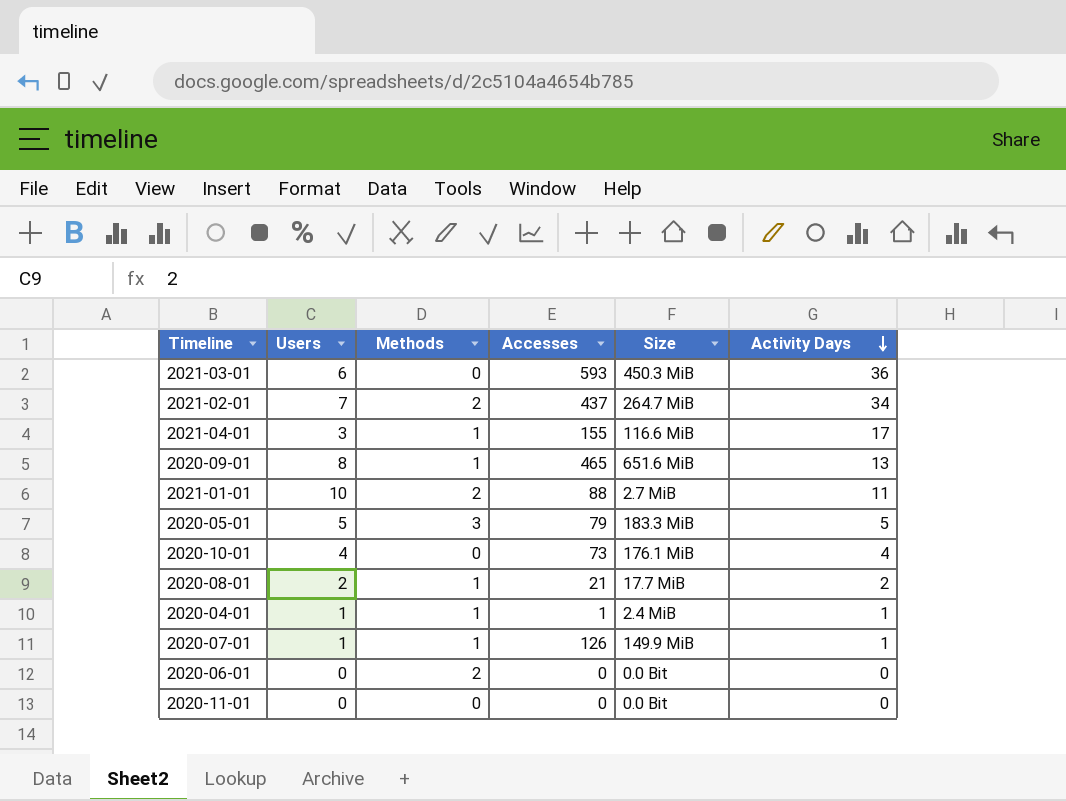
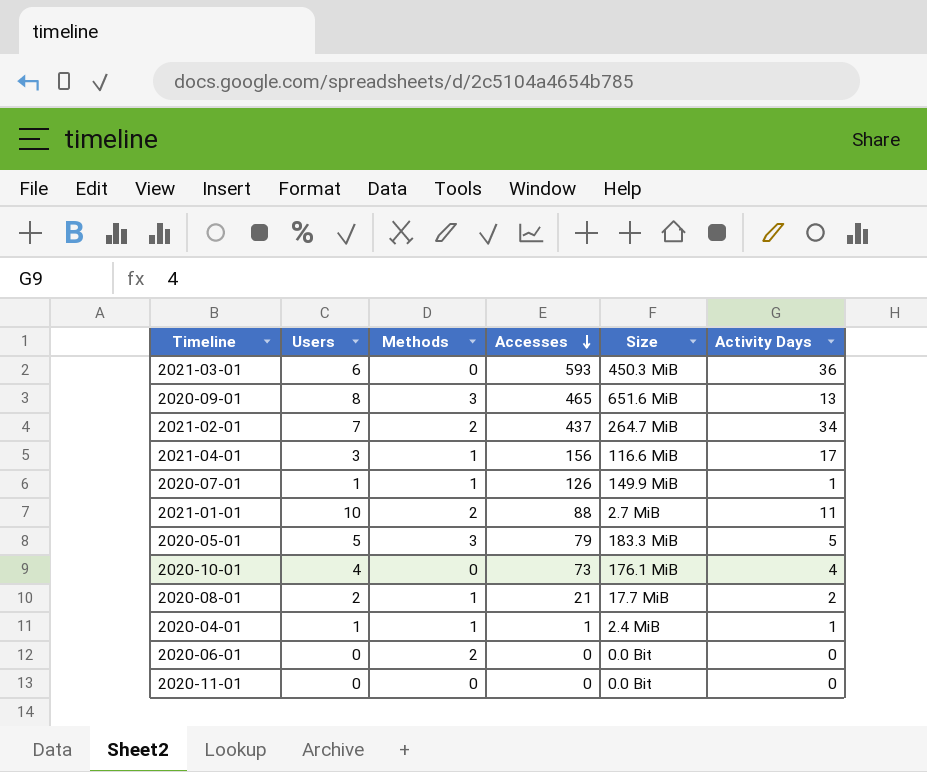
row order: Activity Days descending -> Accesses descending
2020-09-01 | Methods: 1 -> 3
2021-04-01 | Accesses: 155 -> 156

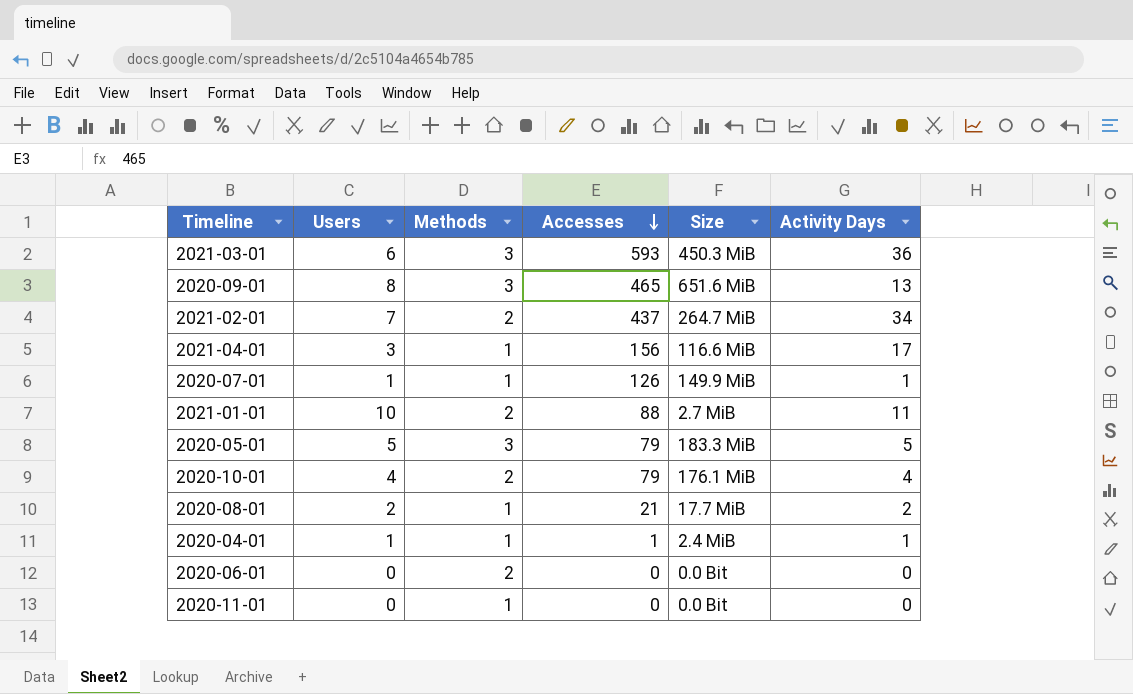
2021-03-01 | Methods: 0 -> 3
2020-10-01 | Methods: 0 -> 2
2020-10-01 | Accesses: 73 -> 79
2020-11-01 | Methods: 0 -> 1

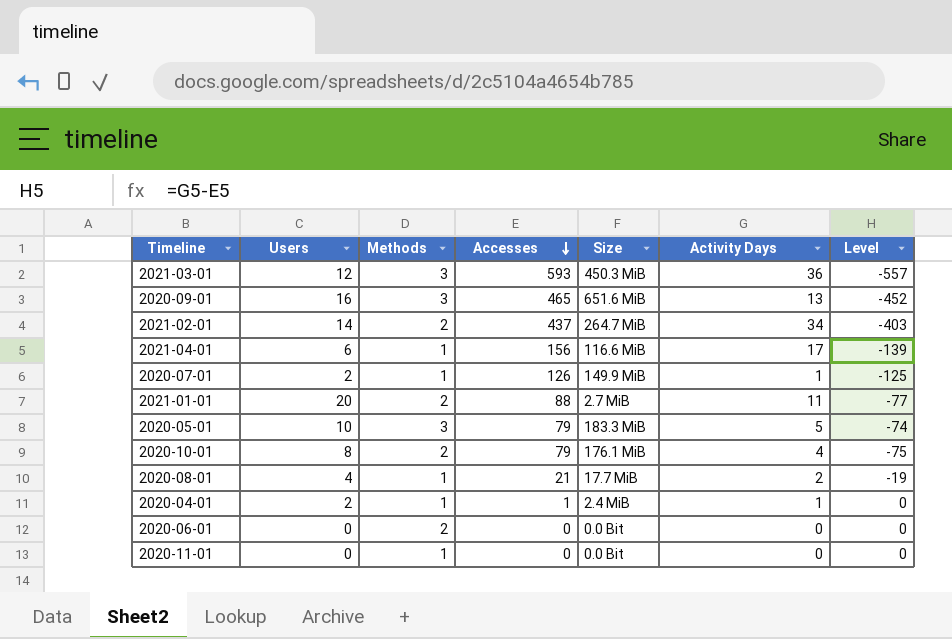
column Level | formula: none -> [Activity Days] - [Accesses]
2021-03-01 | Users: 6 -> 12
2020-09-01 | Users: 8 -> 16
2021-02-01 | Users: 7 -> 14
2021-04-01 | Users: 3 -> 6
2020-07-01 | Users: 1 -> 2
2021-01-01 | Users: 10 -> 20
2020-05-01 | Users: 5 -> 10
2020-10-01 | Users: 4 -> 8
2020-08-01 | Users: 2 -> 4
2020-04-01 | Users: 1 -> 2

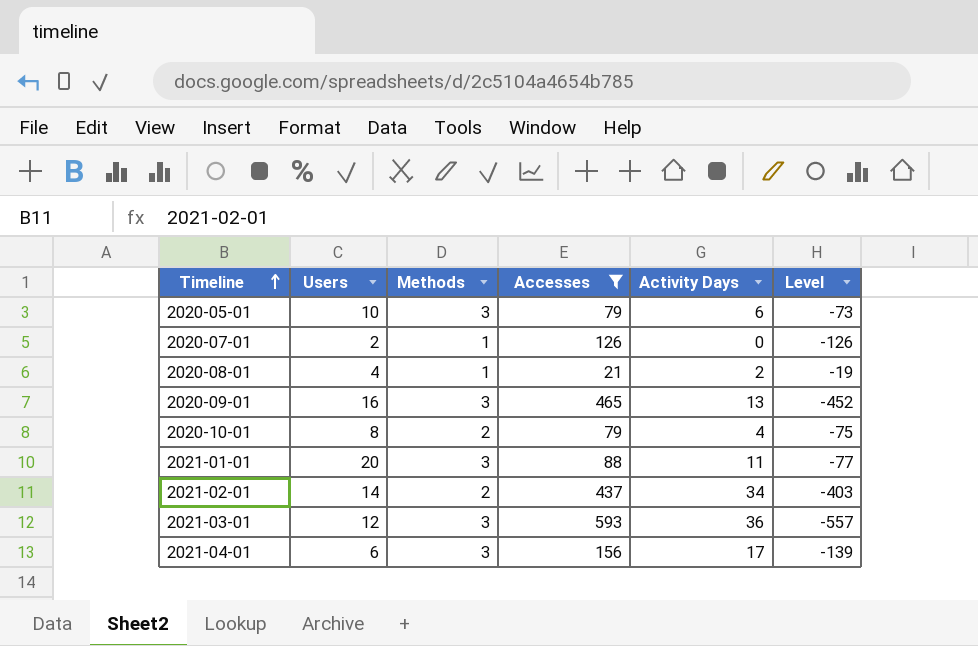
filter: none -> Accesses >= 21
row order: Accesses descending -> Timeline ascending
column Size | position: 5 -> none
2020-05-01 | Activity Days: 5 -> 6
2020-05-01 | Level: -74 -> -73
2020-07-01 | Activity Days: 1 -> 0
2020-07-01 | Level: -125 -> -126
2021-01-01 | Methods: 2 -> 3
2021-04-01 | Methods: 1 -> 3

